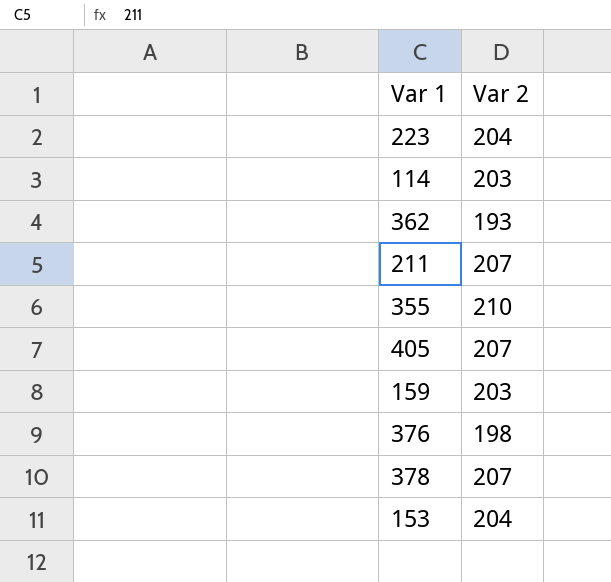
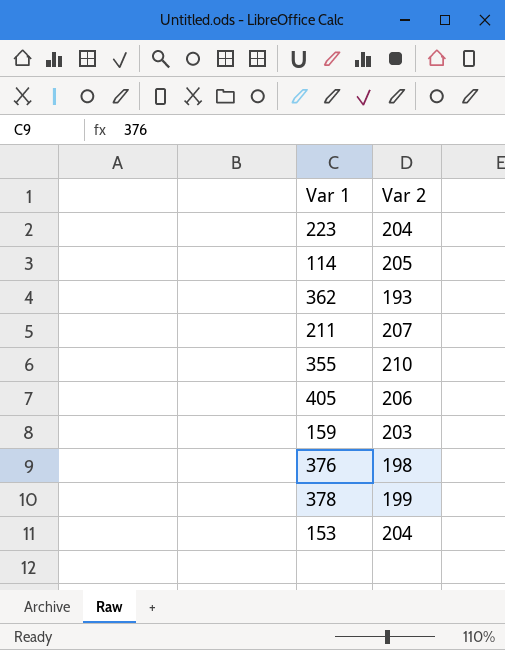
114 | Var 2: 203 -> 205
405 | Var 2: 207 -> 206
378 | Var 2: 207 -> 199

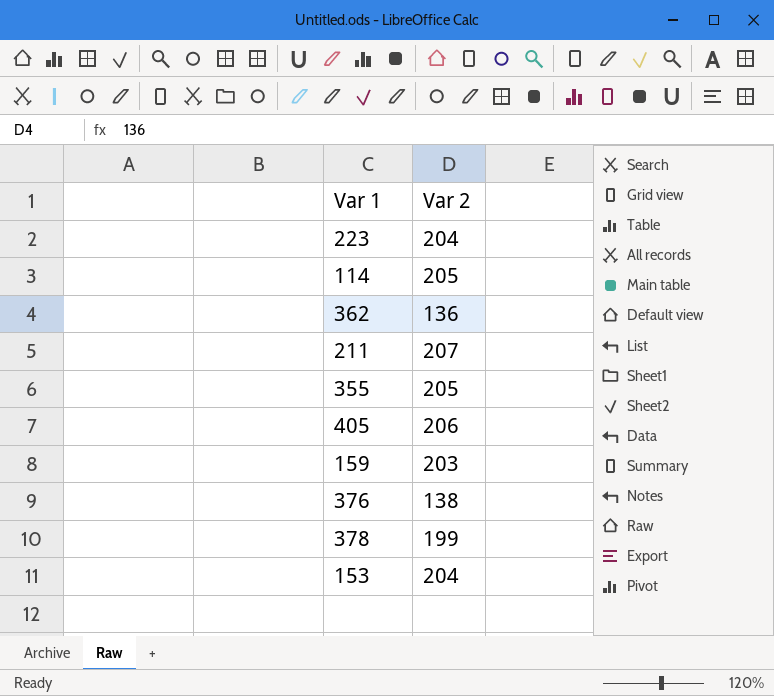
362 | Var 2: 193 -> 136
355 | Var 2: 210 -> 205
376 | Var 2: 198 -> 138

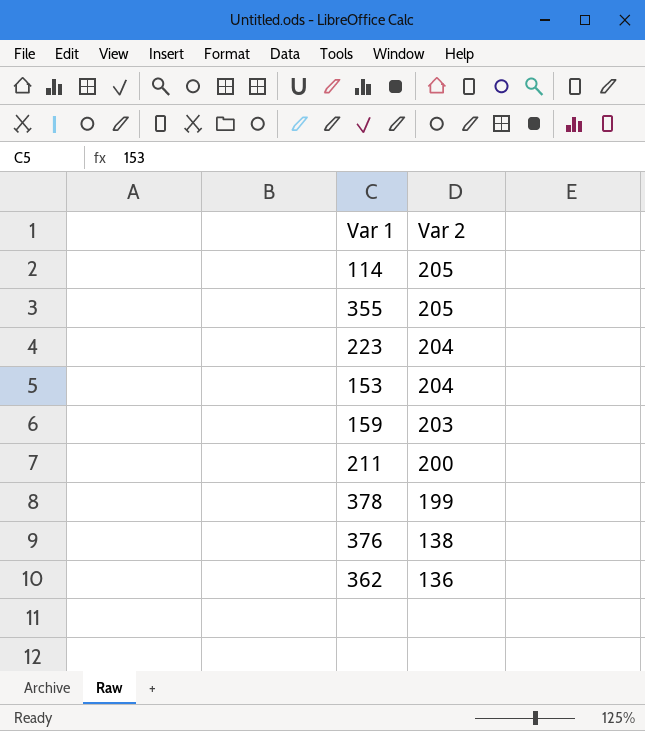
row order: none -> Var 2 descending
row 405: 206 -> none
211 | Var 2: 207 -> 200

